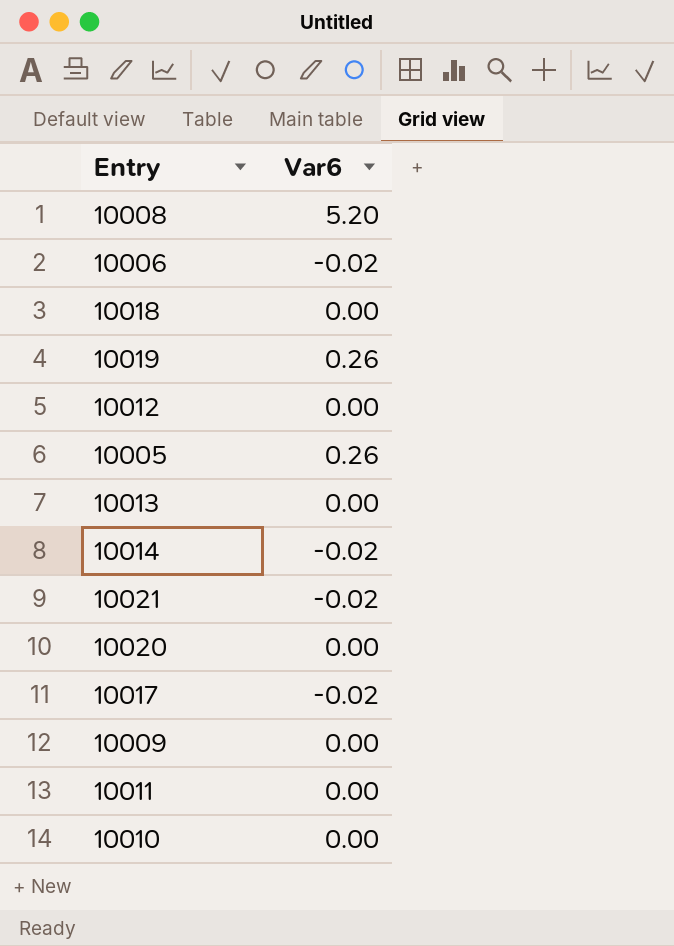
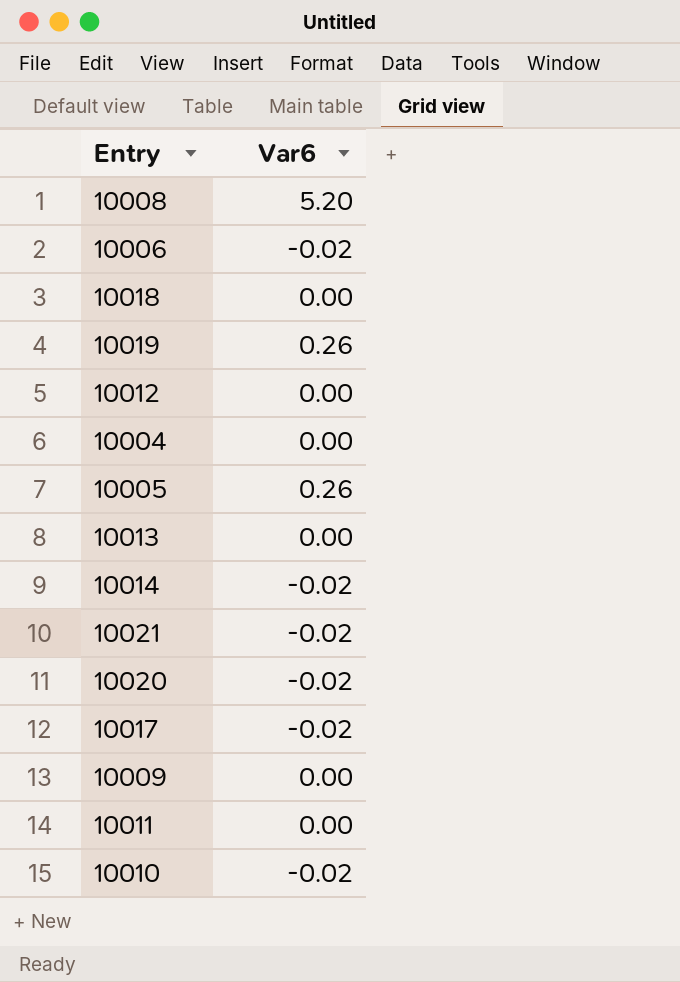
row 10004: none -> 0.00
10020 | Var6: 0.00 -> -0.02
10010 | Var6: 0.00 -> -0.02

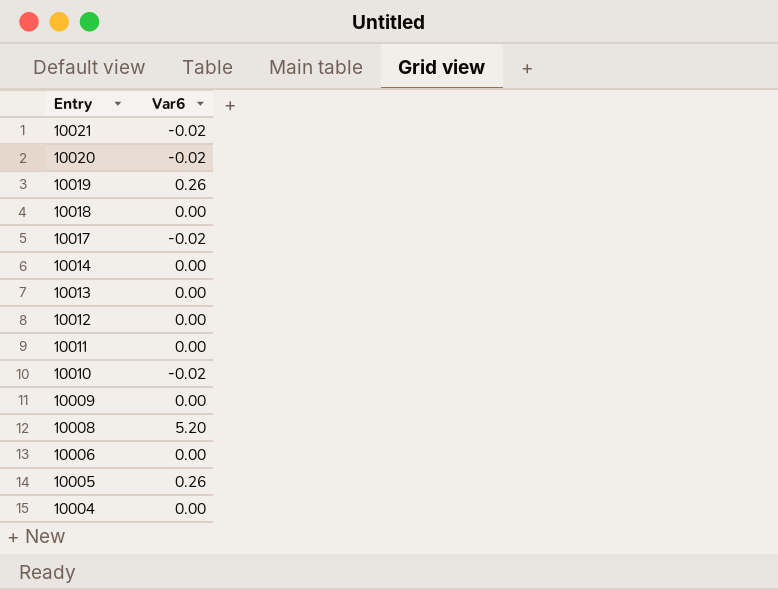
row order: none -> Entry descending
10014 | Var6: -0.02 -> 0.00
10006 | Var6: -0.02 -> 0.00

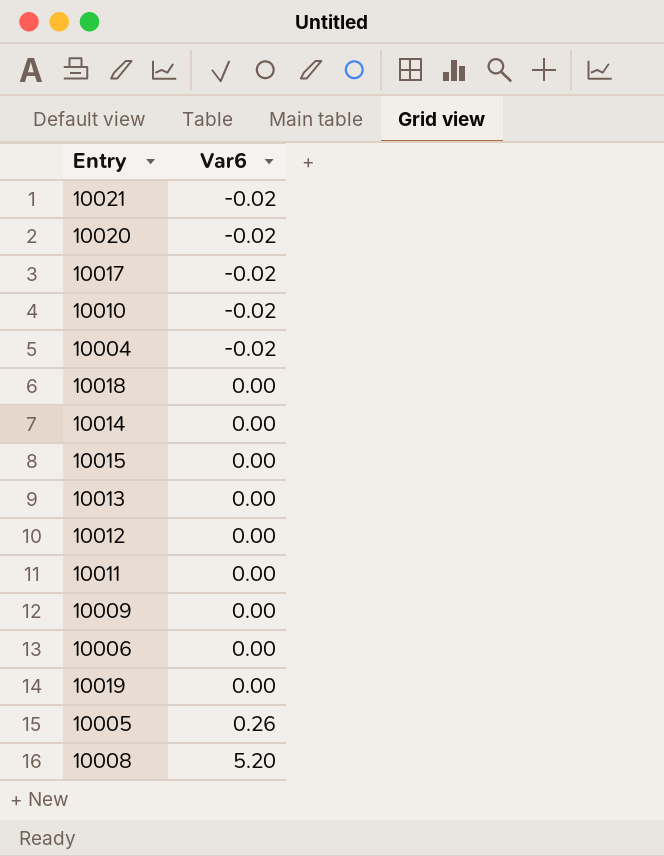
row order: Entry descending -> Var6 ascending
10004 | Var6: 0.00 -> -0.02
row 10015: none -> 0.00
10019 | Var6: 0.26 -> 0.00

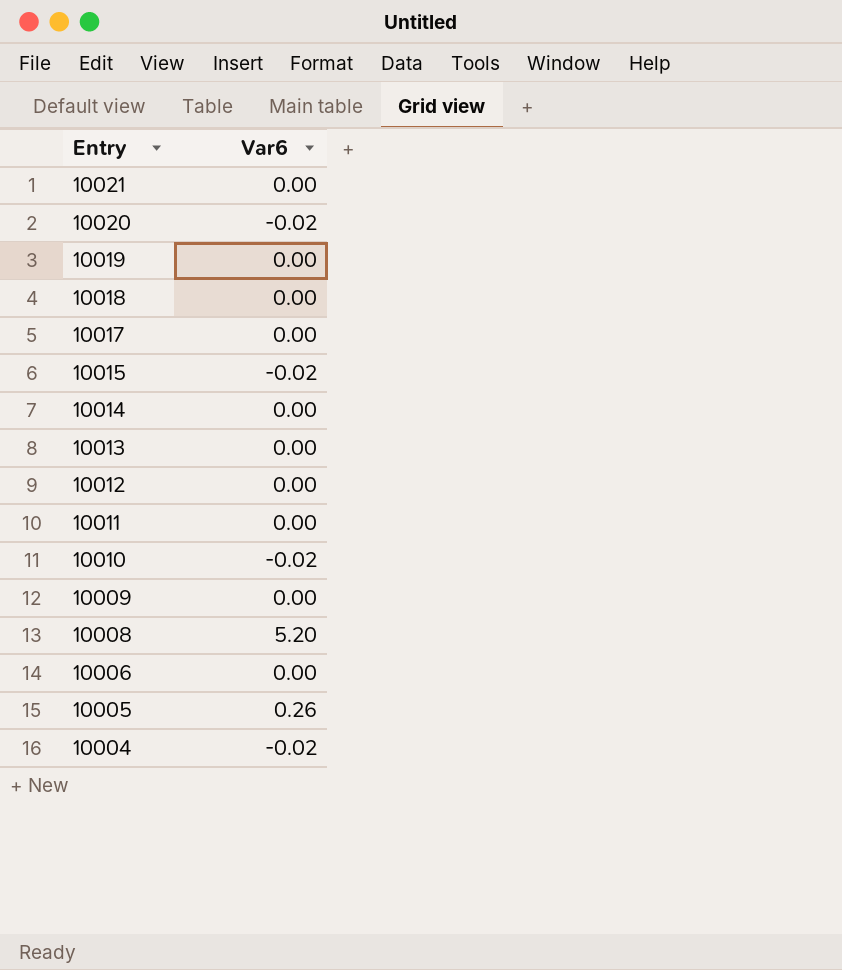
row order: Var6 ascending -> Entry descending
10021 | Var6: -0.02 -> 0.00
10017 | Var6: -0.02 -> 0.00
10015 | Var6: 0.00 -> -0.02

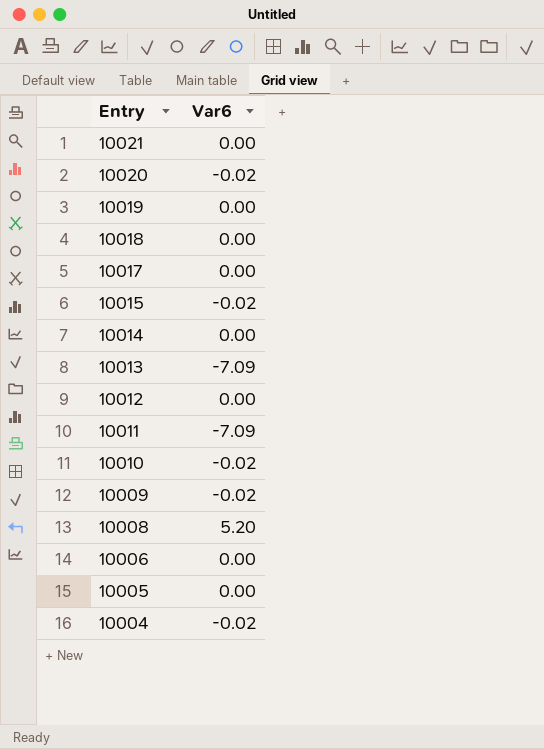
10013 | Var6: 0.00 -> -7.09
10011 | Var6: 0.00 -> -7.09
10009 | Var6: 0.00 -> -0.02
10005 | Var6: 0.26 -> 0.00

